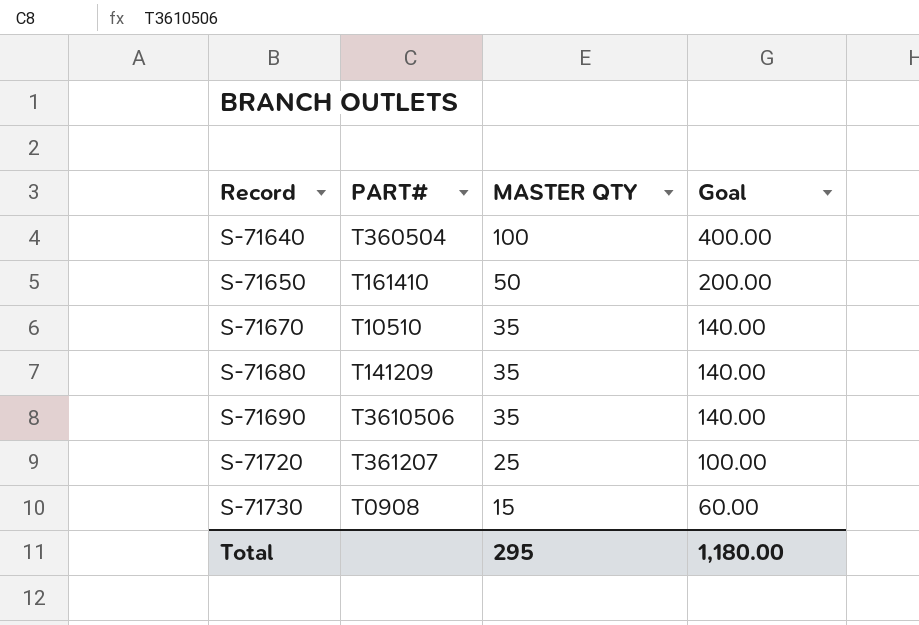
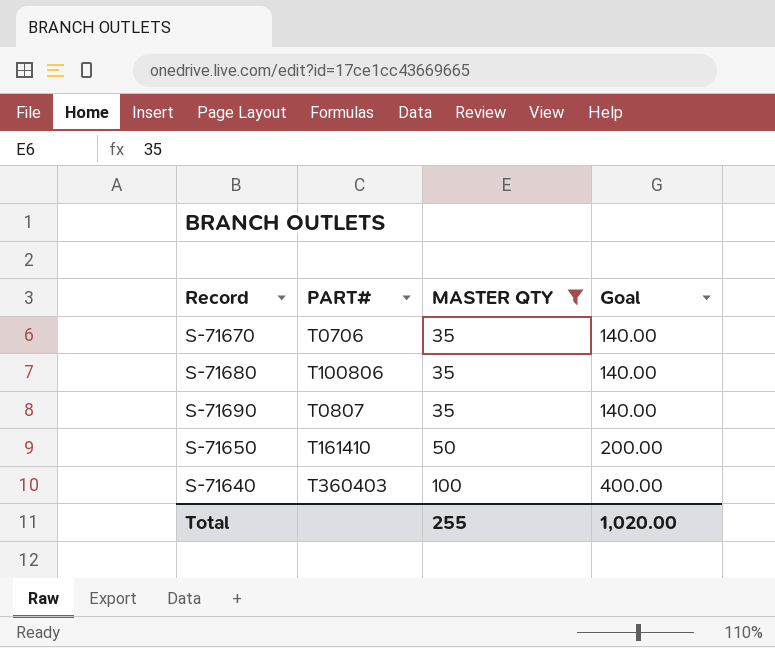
filter: none -> MASTER QTY >= 35
row order: Record ascending -> MASTER QTY ascending
S-71670 | PART#: T10510 -> T0706
S-71680 | PART#: T141209 -> T100806
S-71690 | PART#: T3610506 -> T0807
S-71640 | PART#: T360504 -> T360403
Total | MASTER QTY: 295 -> 255
Total | Goal: 1,180.00 -> 1,020.00

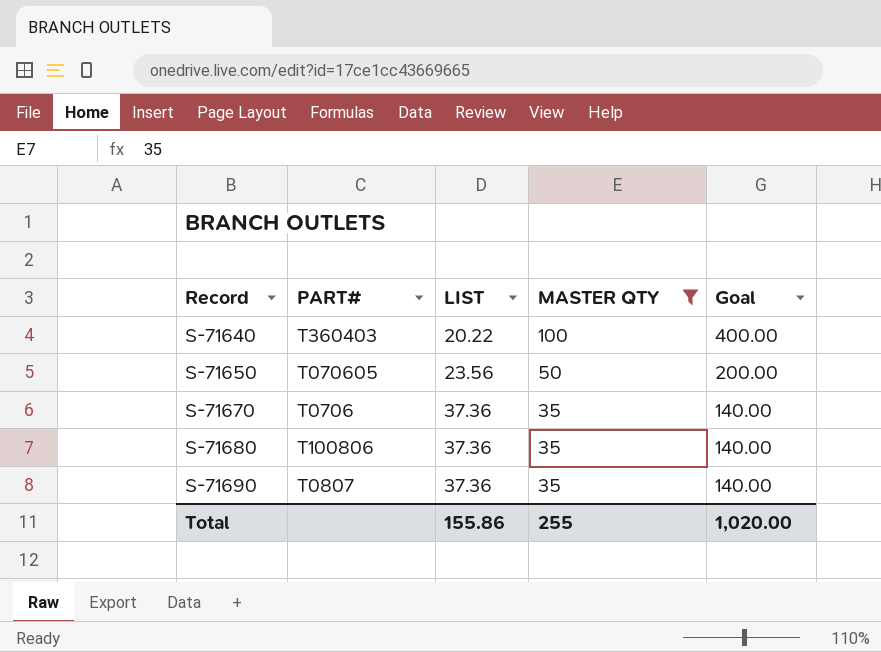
row order: MASTER QTY ascending -> Record ascending
column LIST | position: none -> 3
S-71650 | PART#: T161410 -> T070605

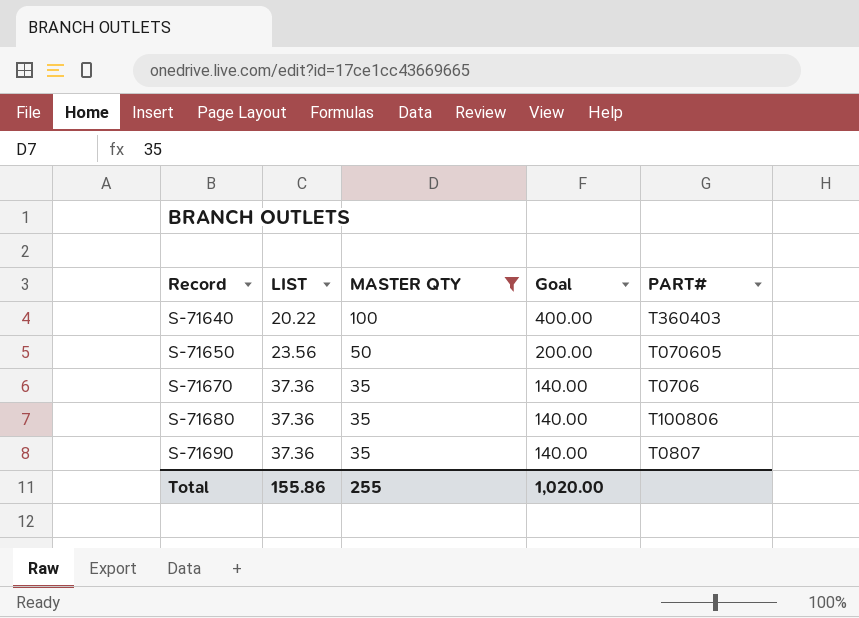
column PART# | position: 2 -> 5

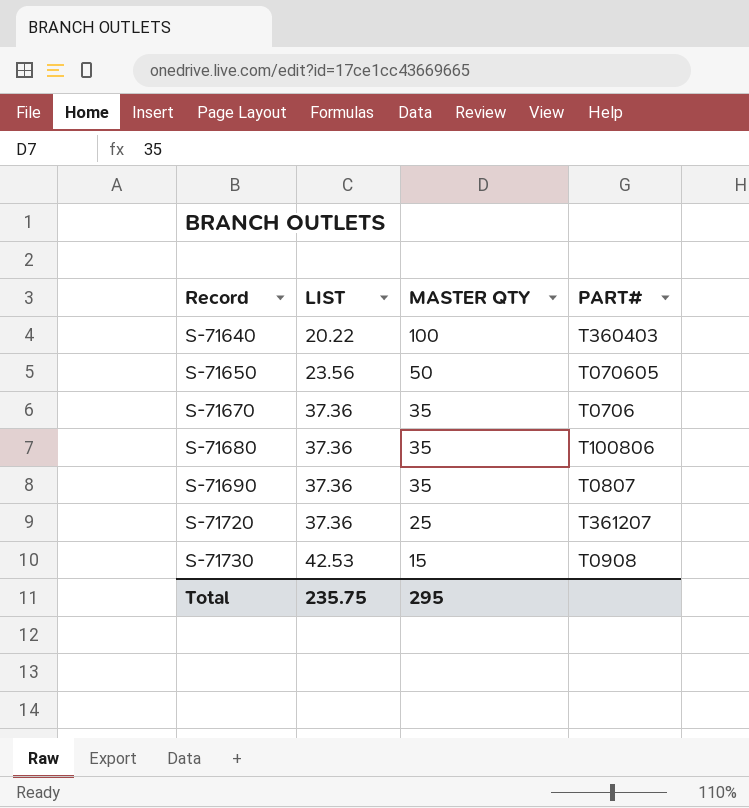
filter: MASTER QTY >= 35 -> none
column Goal | formula: [MASTER QTY] * 4 -> none
Total | LIST: 155.86 -> 235.75
Total | MASTER QTY: 255 -> 295

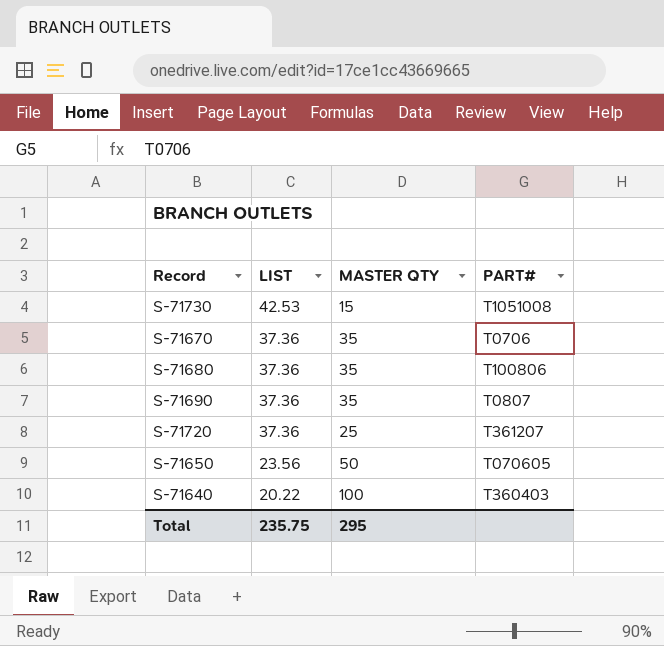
row order: Record ascending -> LIST descending
S-71730 | PART#: T0908 -> T1051008

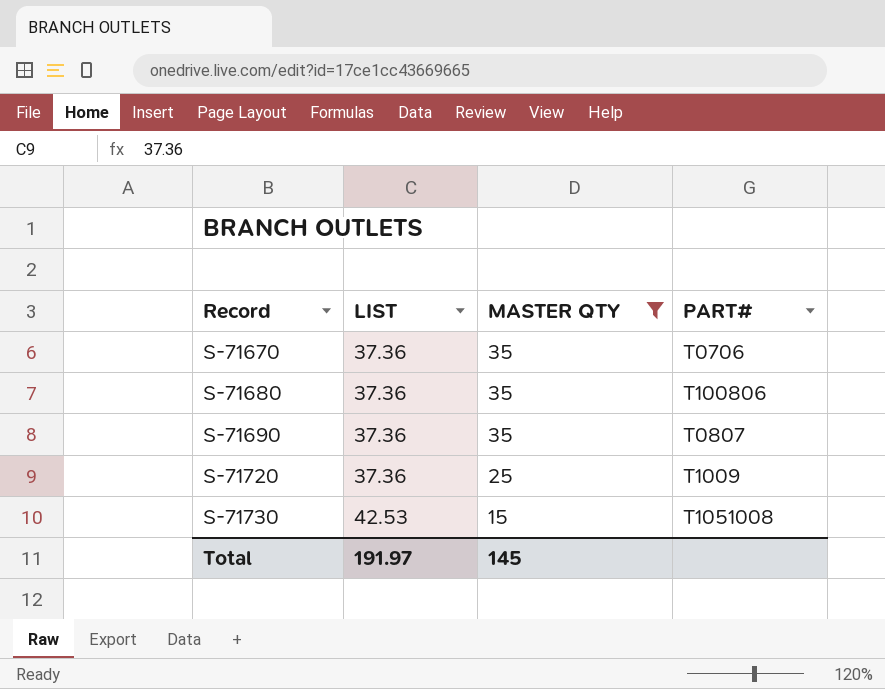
filter: none -> MASTER QTY <= 35
row order: LIST descending -> Record ascending
S-71720 | PART#: T361207 -> T1009
Total | LIST: 235.75 -> 191.97
Total | MASTER QTY: 295 -> 145

